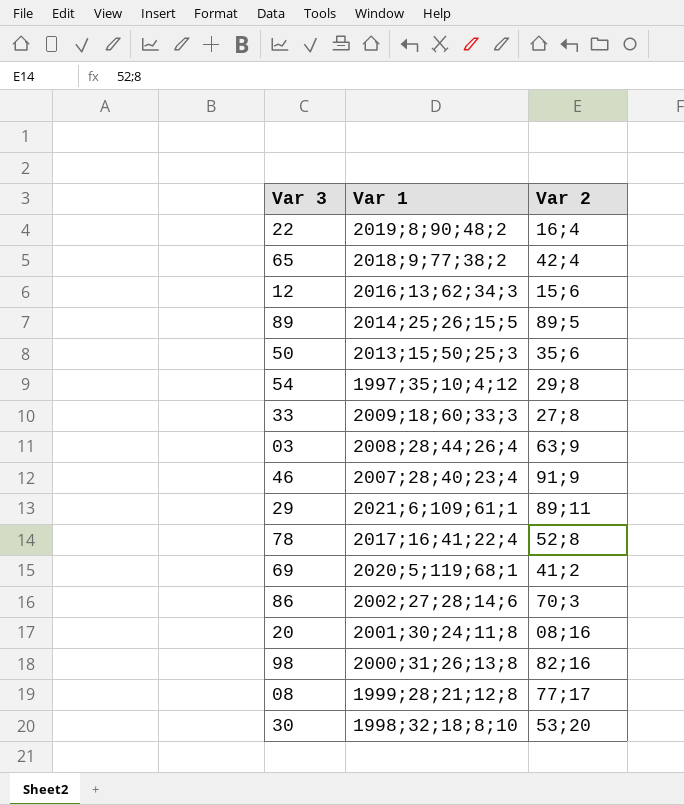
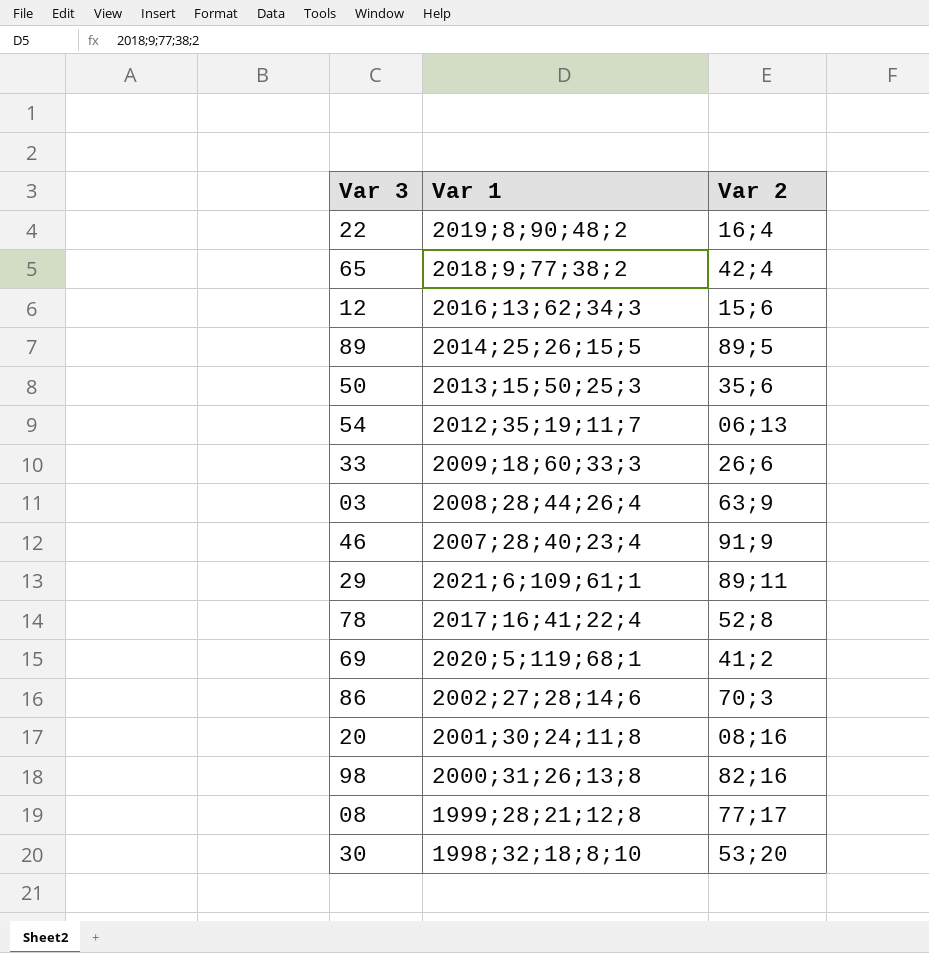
54 | Var 1: 1997;35;10;4;12 -> 2012;35;19;11;7
54 | Var 2: 29;8 -> 06;13
33 | Var 2: 27;8 -> 26;6

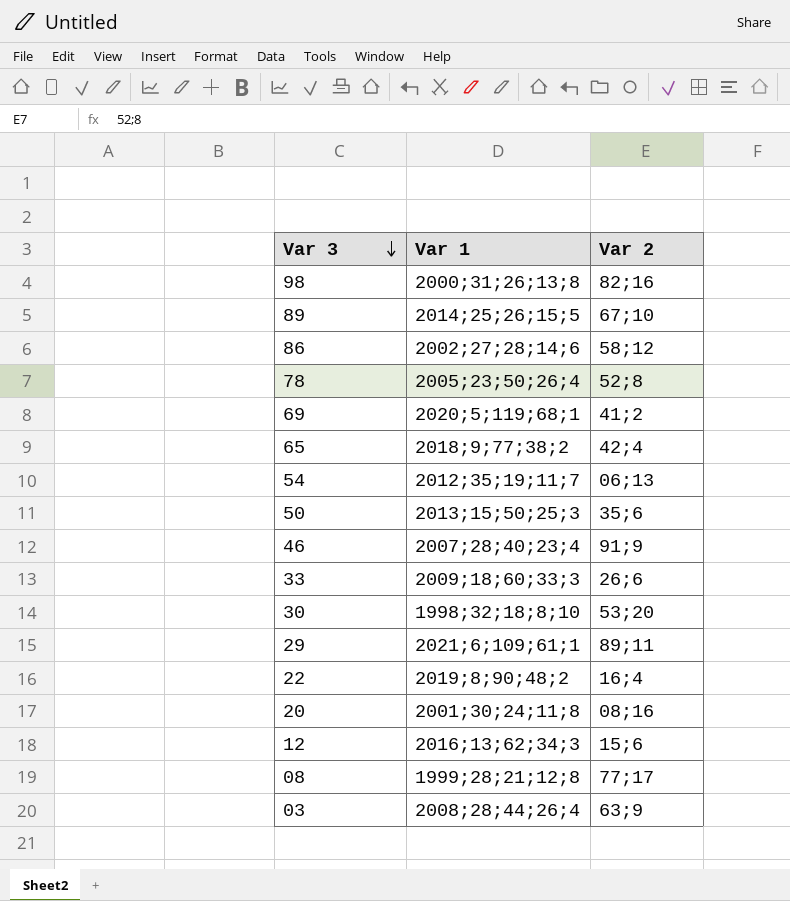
row order: none -> Var 3 descending
89 | Var 2: 89;5 -> 67;10
86 | Var 2: 70;3 -> 58;12
78 | Var 1: 2017;16;41;22;4 -> 2005;23;50;26;4

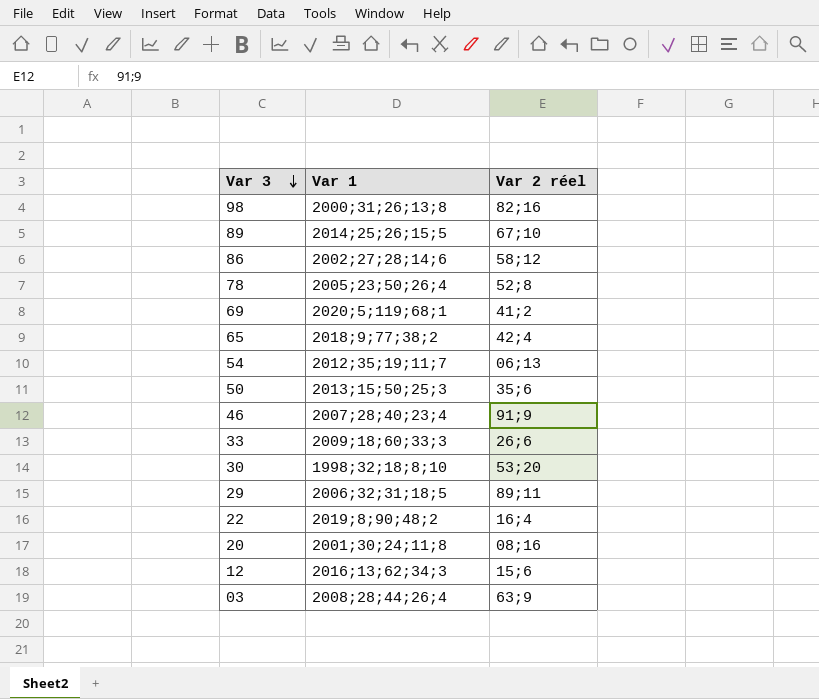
column name: Var 2 -> Var 2 réel
row 08: 1999;28;21;12;8 | 77;17 -> none
29 | Var 1: 2021;6;109;61;1 -> 2006;32;31;18;5

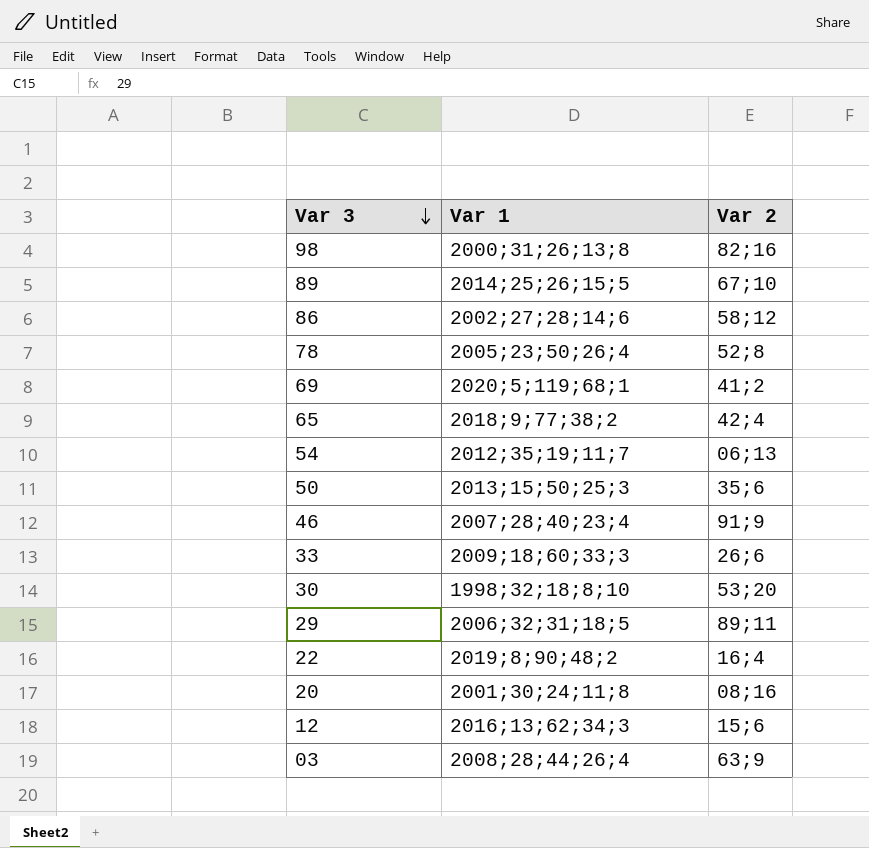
column name: Var 2 réel -> Var 2

